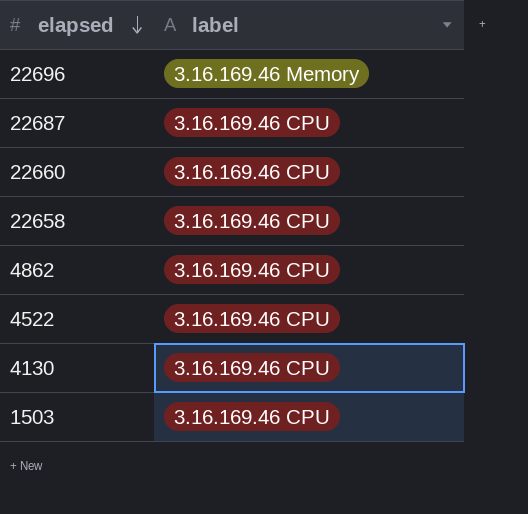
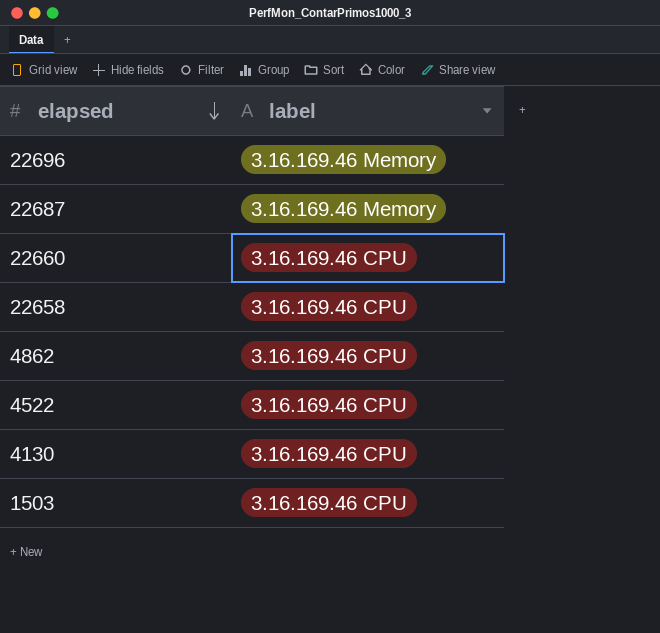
22687 | label: 3.16.169.46 CPU -> 3.16.169.46 Memory

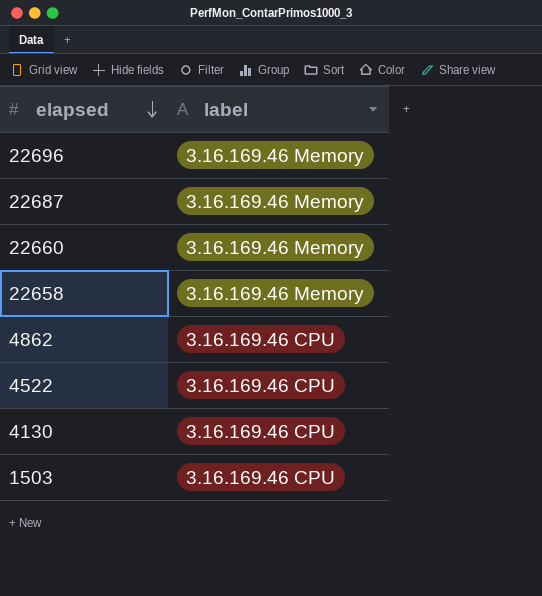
22660 | label: 3.16.169.46 CPU -> 3.16.169.46 Memory
22658 | label: 3.16.169.46 CPU -> 3.16.169.46 Memory

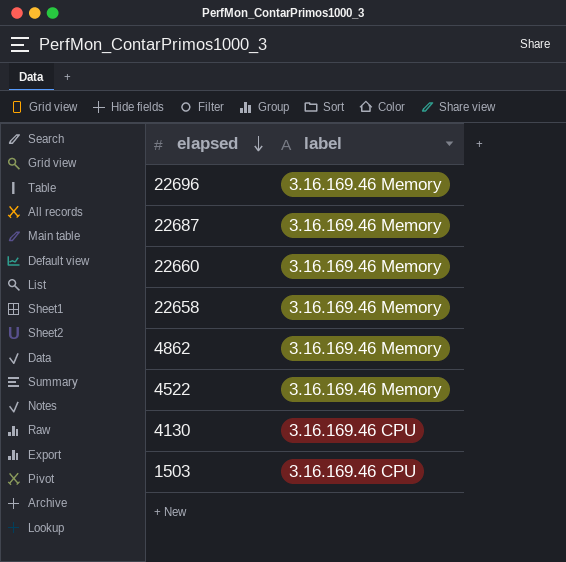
4862 | label: 3.16.169.46 CPU -> 3.16.169.46 Memory
4522 | label: 3.16.169.46 CPU -> 3.16.169.46 Memory

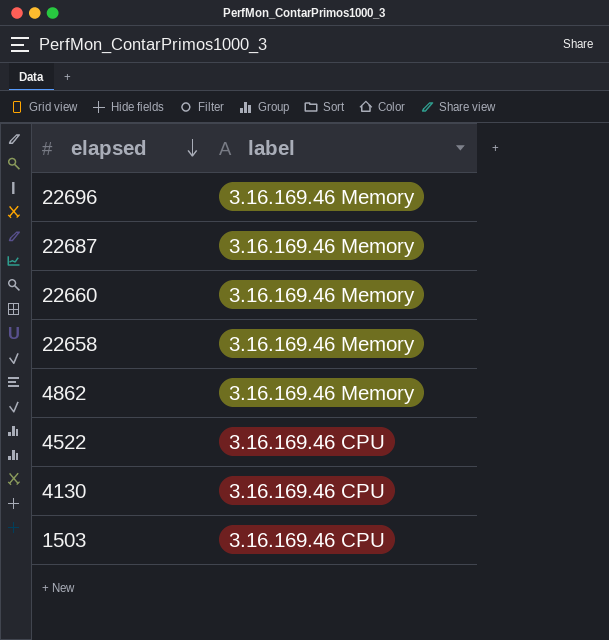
4522 | label: 3.16.169.46 Memory -> 3.16.169.46 CPU

